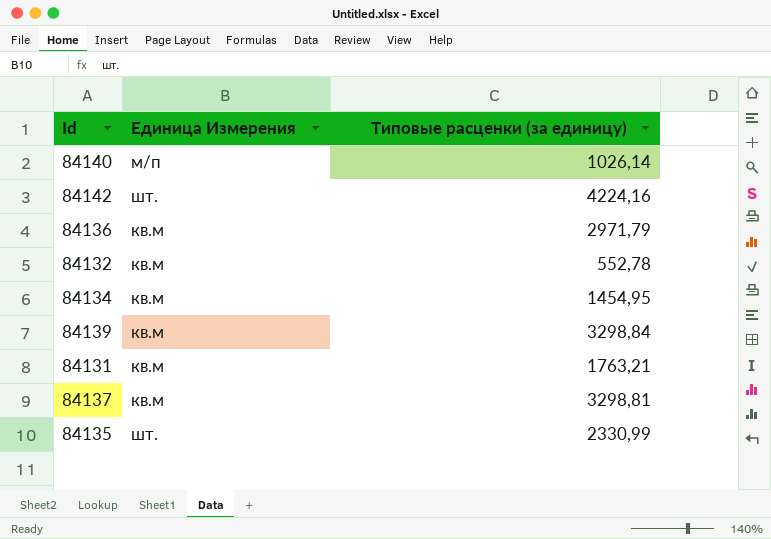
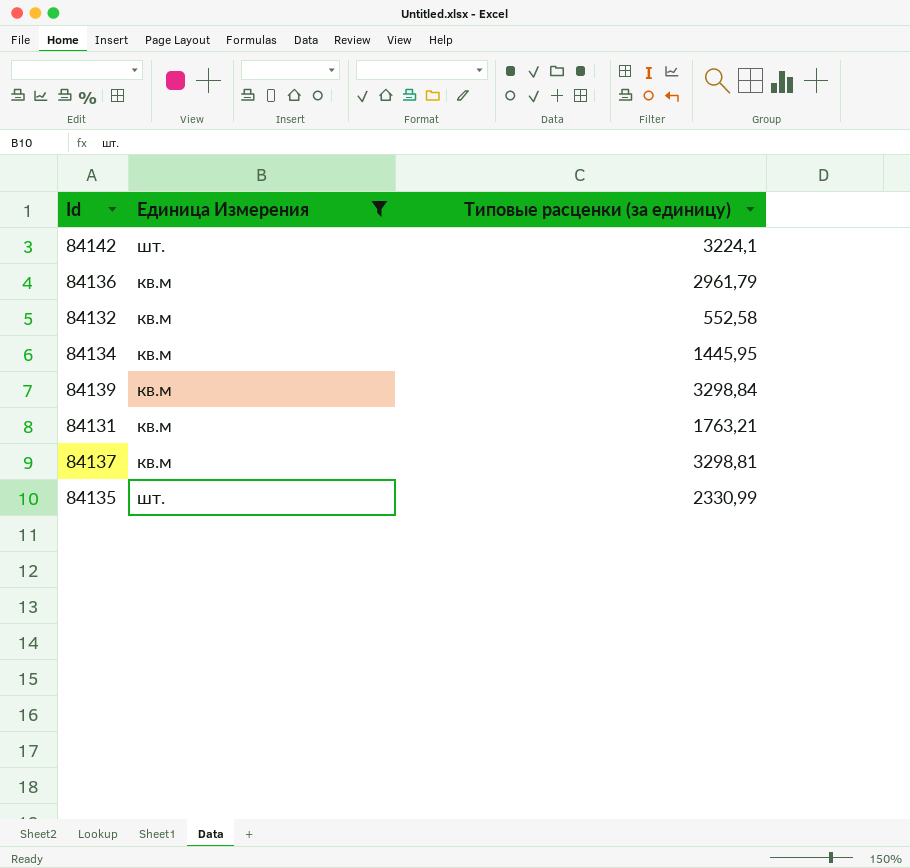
filter: none -> Единица Измерения != м/п
84142 | Типовые расценки (за единицу): 4224,16 -> 3224,1
84136 | Типовые расценки (за единицу): 2971,79 -> 2961,79
84132 | Типовые расценки (за единицу): 552,78 -> 552,58
84134 | Типовые расценки (за единицу): 1454,95 -> 1445,95

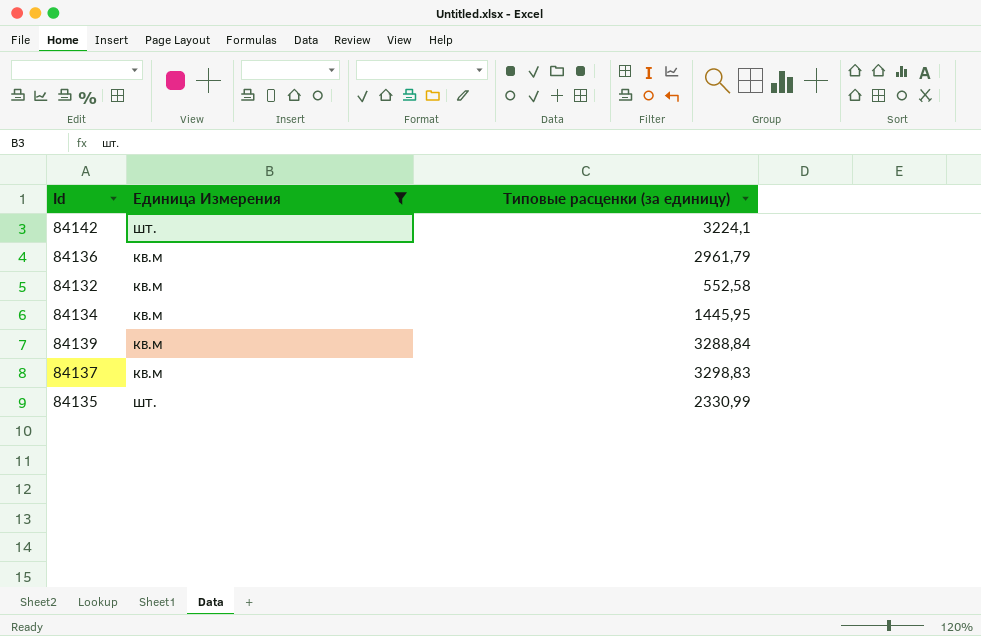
row 84131: кв.м | 1763,21 -> none
84139 | Типовые расценки (за единицу): 3298,84 -> 3288,84
84137 | Типовые расценки (за единицу): 3298,81 -> 3298,83

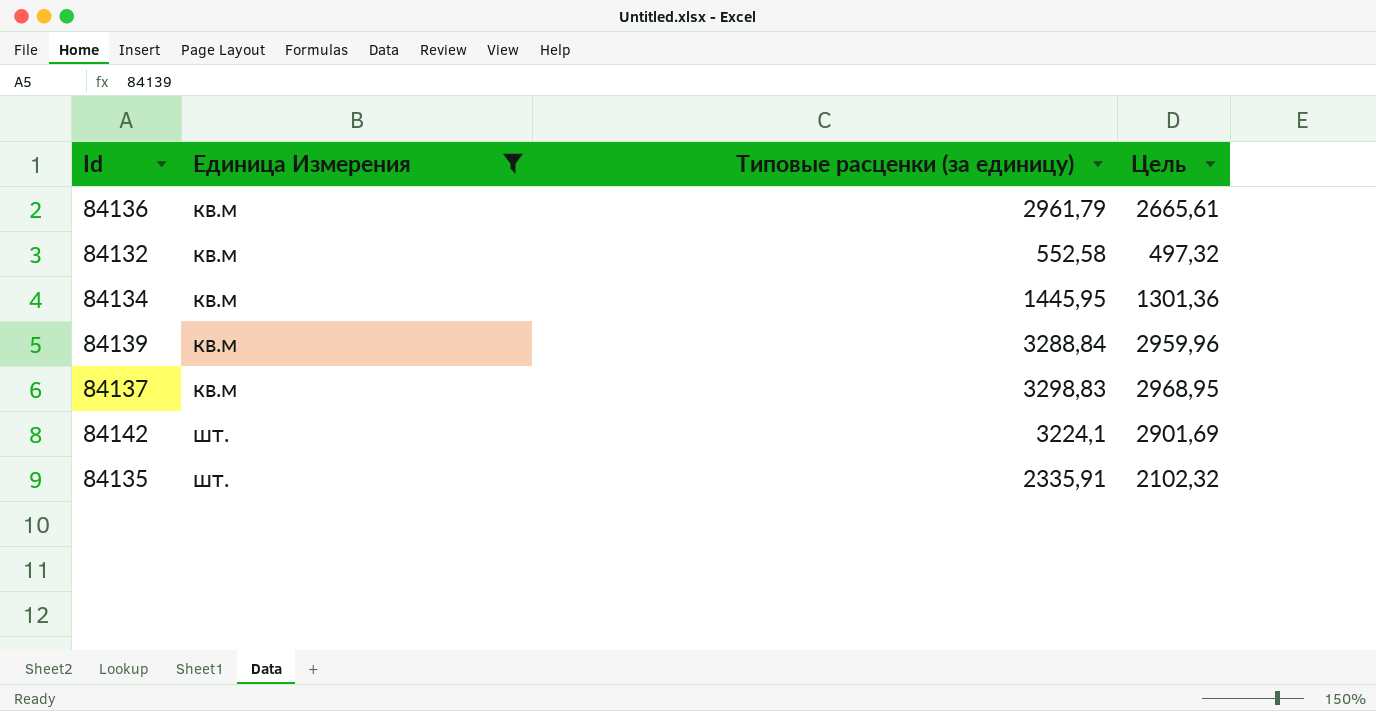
row order: none -> Единица Измерения ascending
column Цель | formula: none -> [Типовые расценки (за единицу)] * 0,9
84135 | Типовые расценки (за единицу): 2330,99 -> 2335,91

